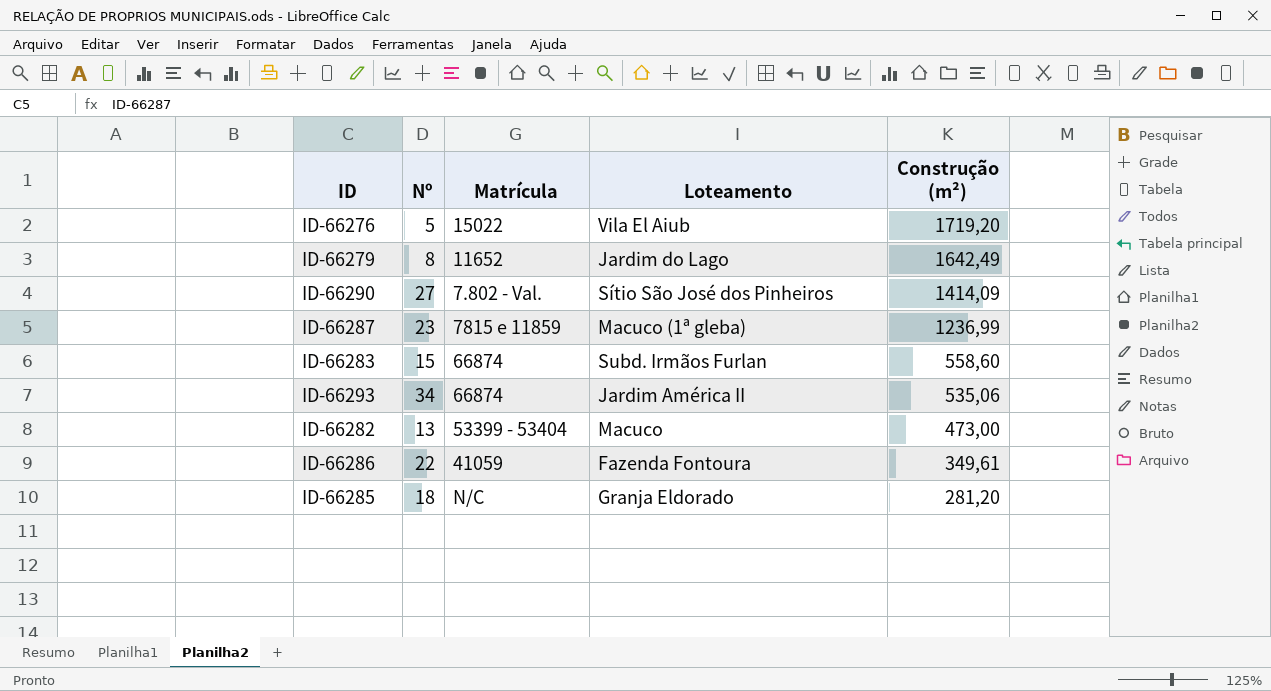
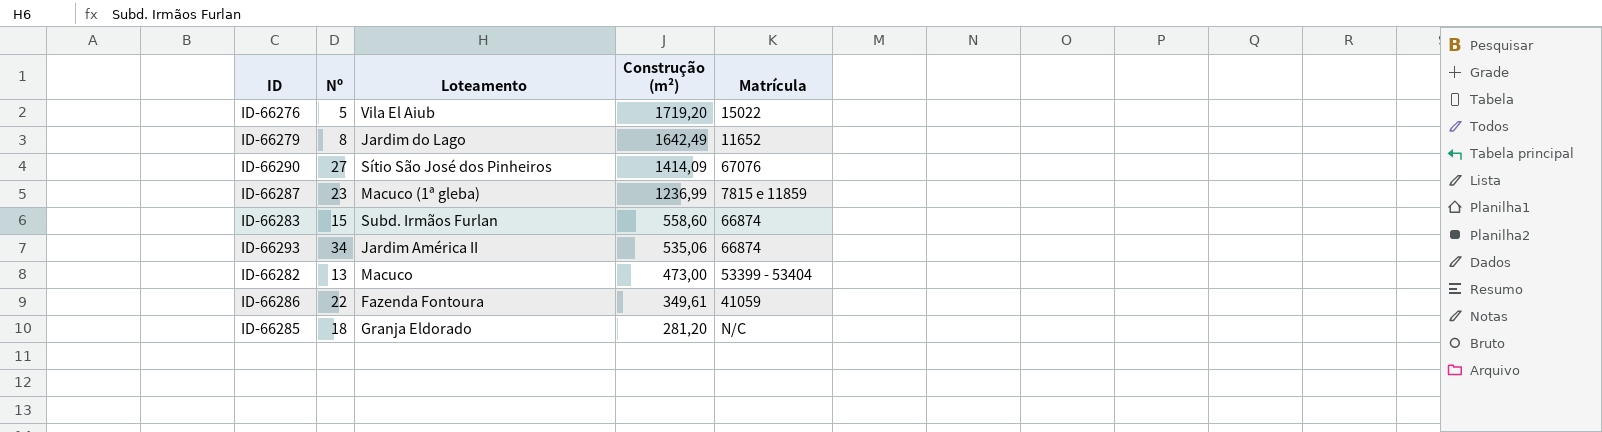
column Matrícula | position: 3 -> 5
ID-66290 | Matrícula: 7.802 - Val. -> 67076

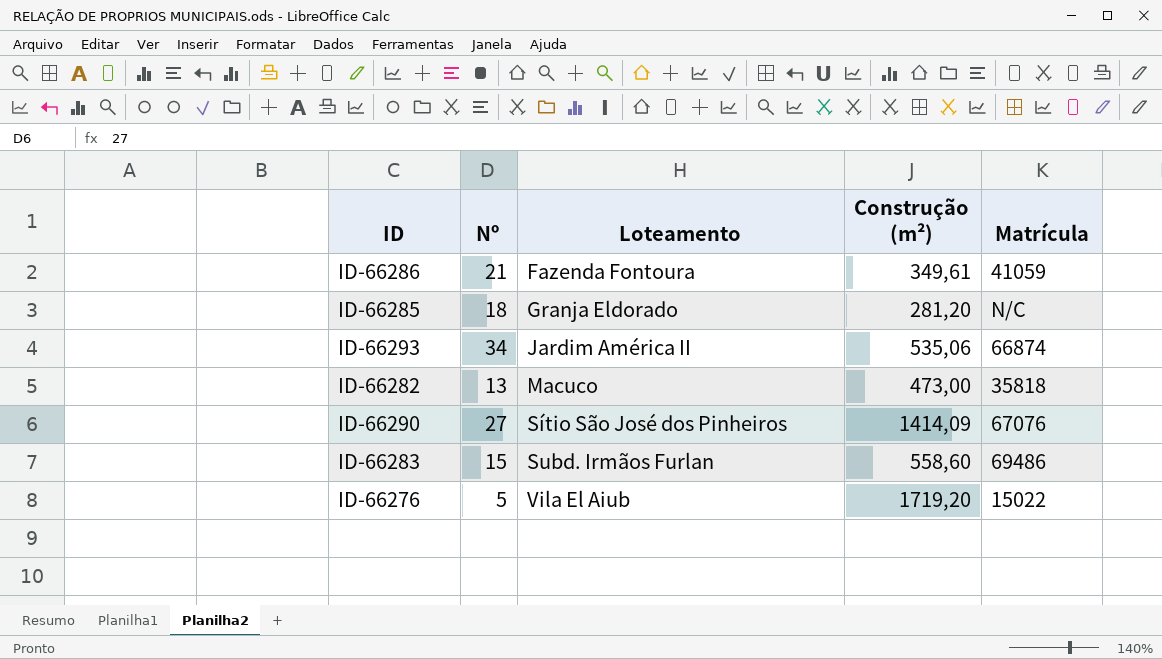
row order: Construção (m²) descending -> Loteamento ascending
row ID-66279: 8 | Jardim do Lago | 1642,49 | 11652 -> none
row ID-66287: 23 | Macuco (1ª gleba) | 1236,99 | 7815 e 11859 -> none
ID-66286 | Nº: 22 -> 21
ID-66282 | Matrícula: 53399 - 53404 -> 35818
ID-66283 | Matrícula: 66874 -> 69486

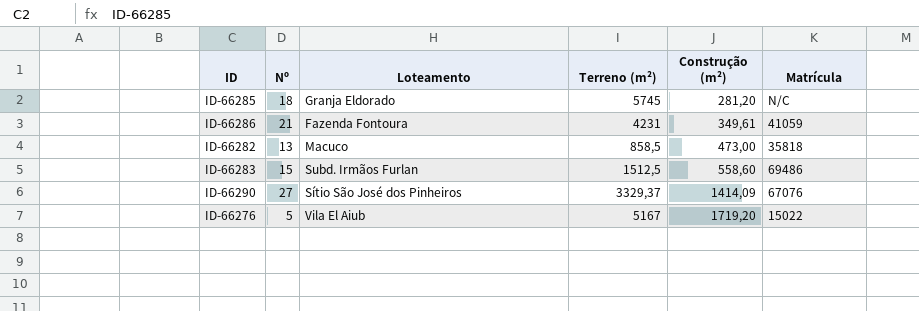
row order: Loteamento ascending -> Construção (m²) ascending
column Terreno (m²) | position: none -> 4
row ID-66293: 34 | Jardim América II | 535,06 | 66874 -> none

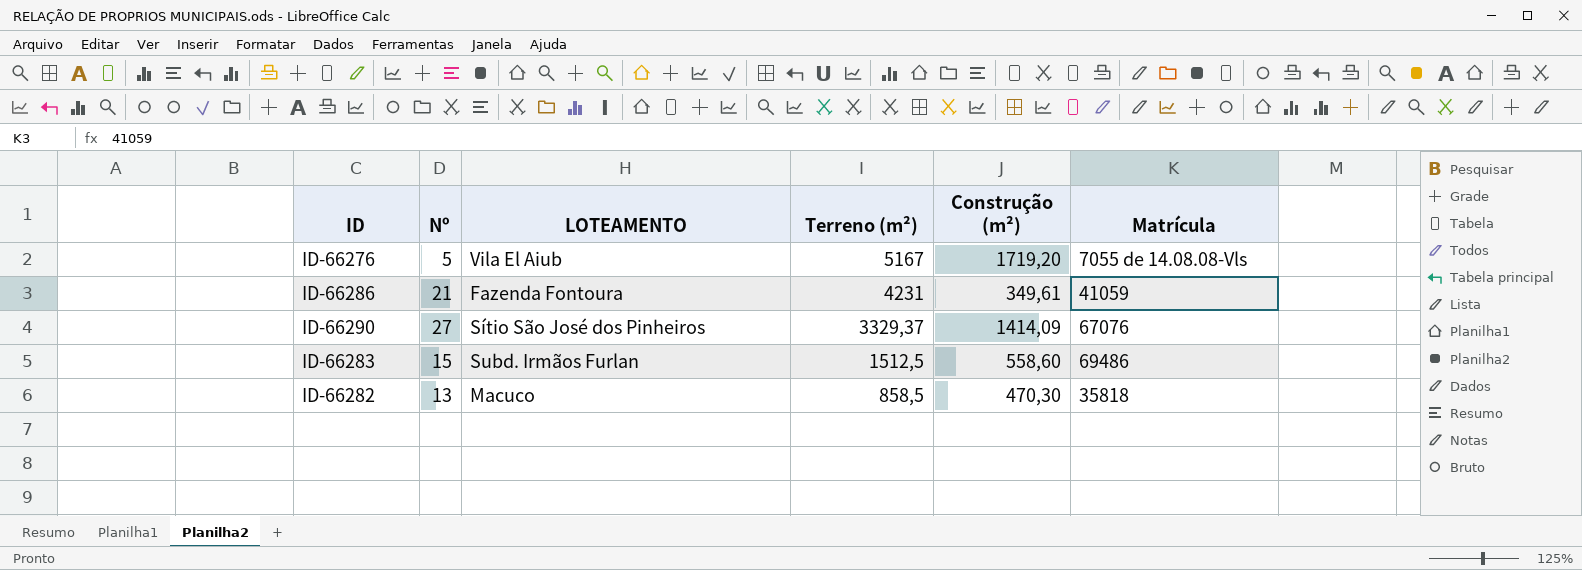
row order: Construção (m²) ascending -> Terreno (m²) descending
column name: Loteamento -> LOTEAMENTO
row ID-66285: 18 | Granja Eldorado | 5745 | 281,20 | N/C -> none
ID-66276 | Matrícula: 15022 -> 7055 de 14.08.08-Vls
ID-66282 | Construção (m²): 473,00 -> 470,30

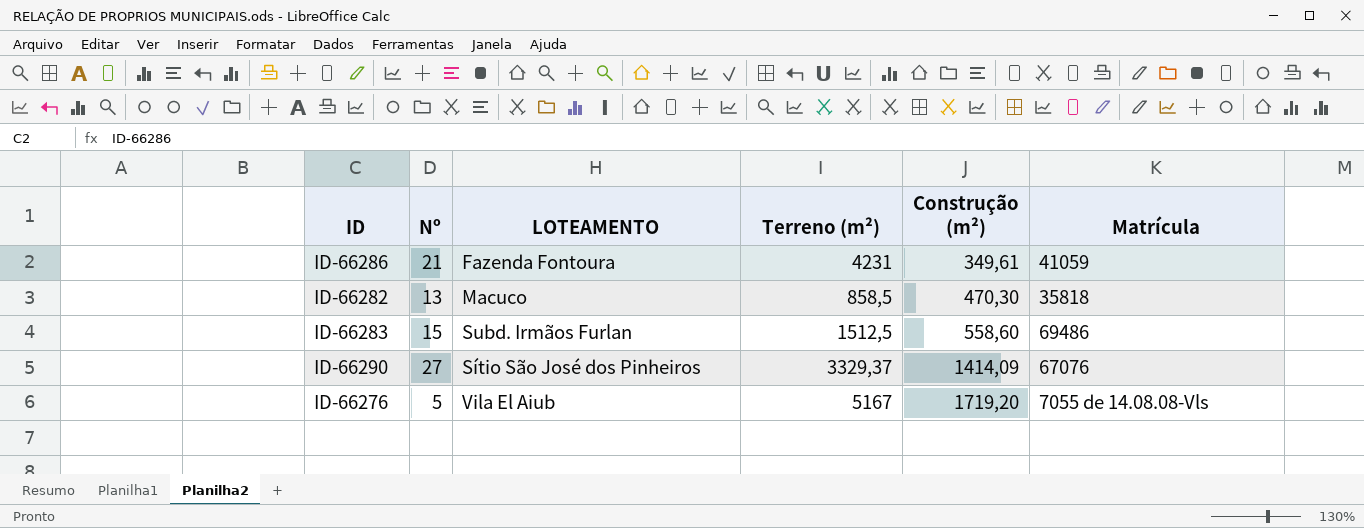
row order: Terreno (m²) descending -> Construção (m²) ascending

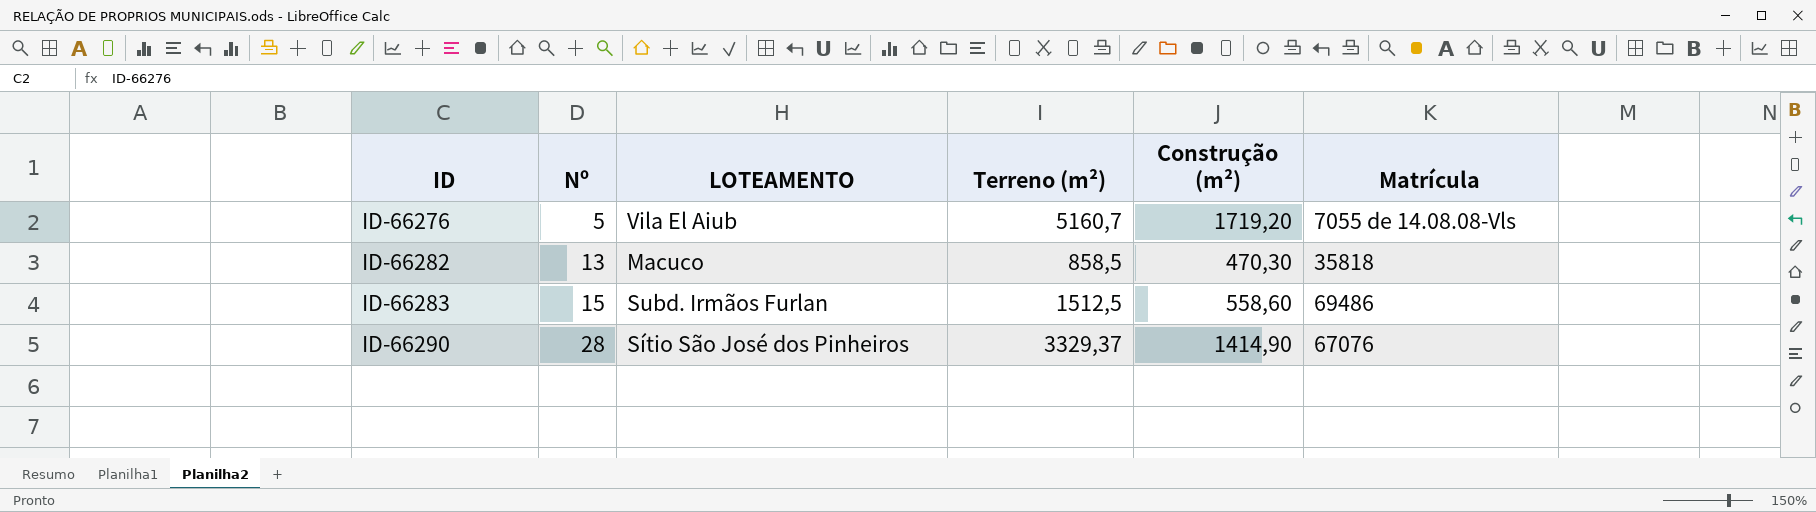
row order: Construção (m²) ascending -> ID ascending
row ID-66286: 21 | Fazenda Fontoura | 4231 | 349,61 | 41059 -> none
ID-66276 | Terreno (m²): 5167 -> 5160,7
ID-66290 | Nº: 27 -> 28
ID-66290 | Construção (m²): 1414,09 -> 1414,90

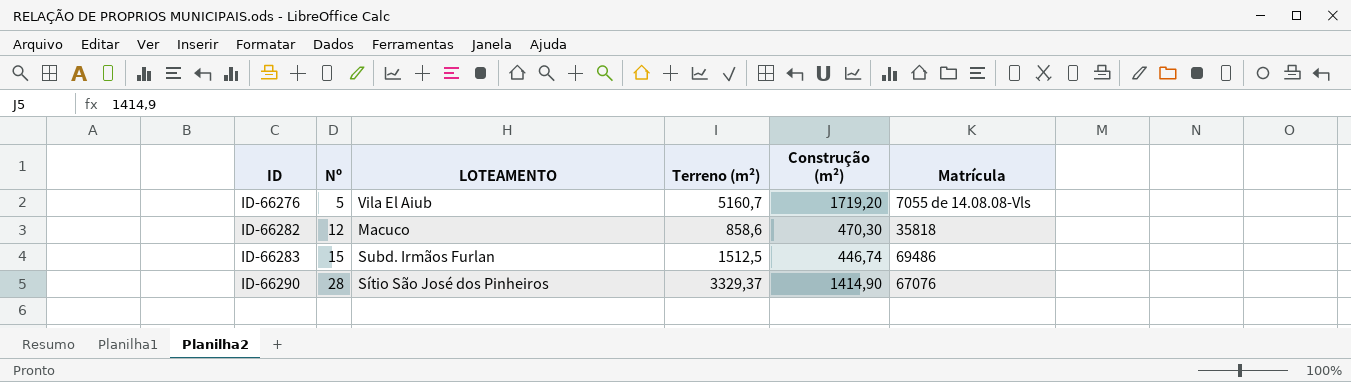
ID-66282 | Nº: 13 -> 12
ID-66282 | Terreno (m²): 858,5 -> 858,6
ID-66283 | Construção (m²): 558,60 -> 446,74

